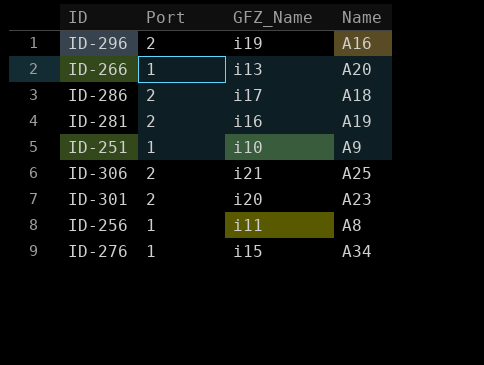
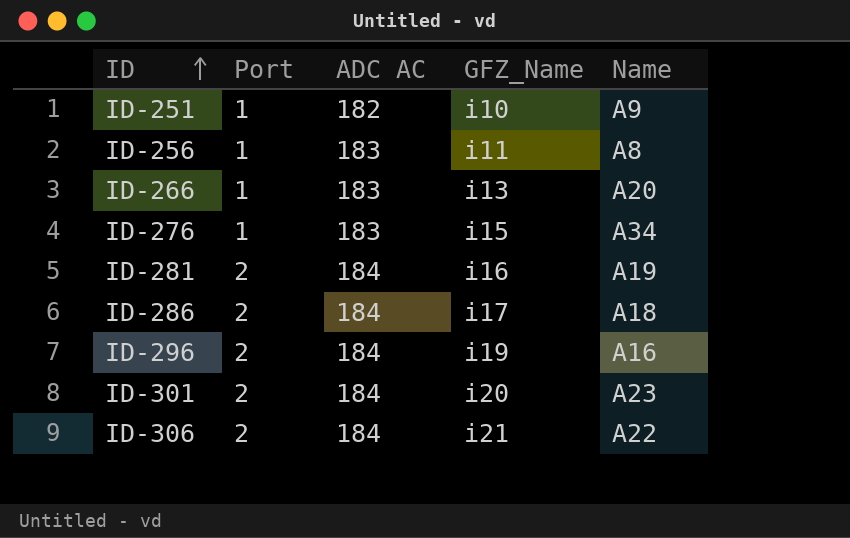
row order: none -> ID ascending
column ADC AC | position: none -> 3
ID-306 | Name: A25 -> A22

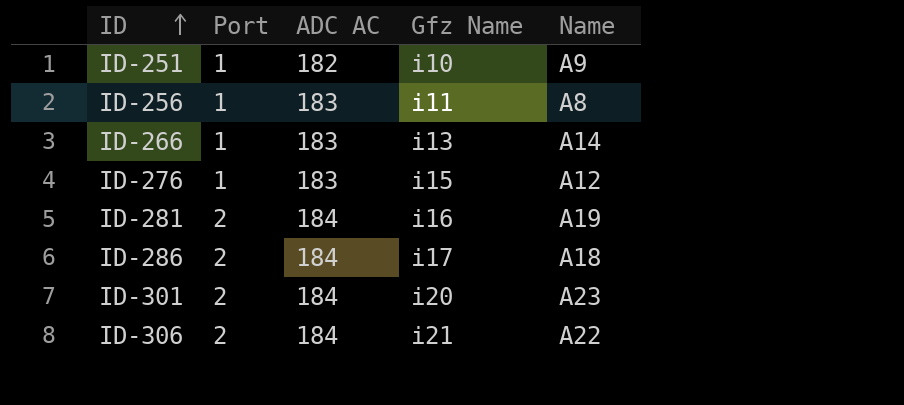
column name: GFZ_Name -> Gfz Name
row ID-296: 2 | 184 | i19 | A16 -> none
ID-266 | Name: A20 -> A14
ID-276 | Name: A34 -> A12

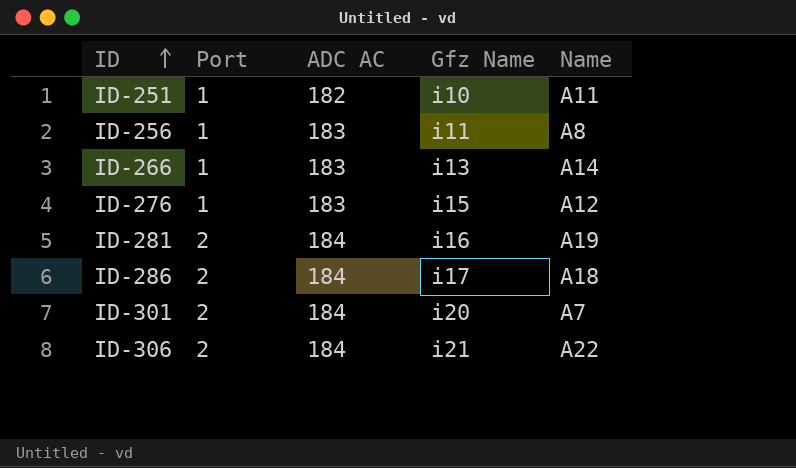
ID-251 | Name: A9 -> A11
ID-301 | Name: A23 -> A7

